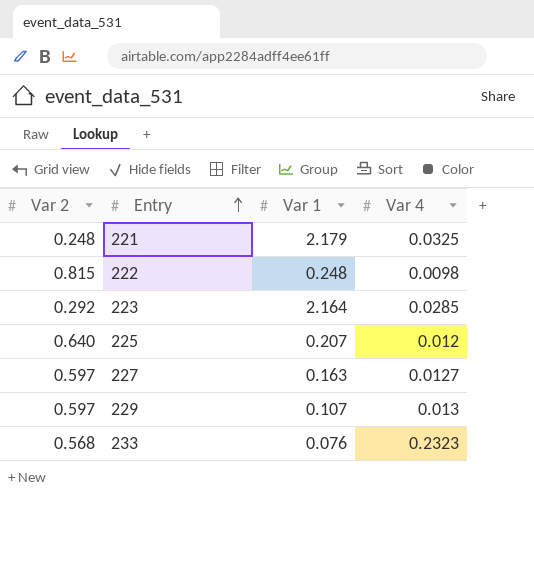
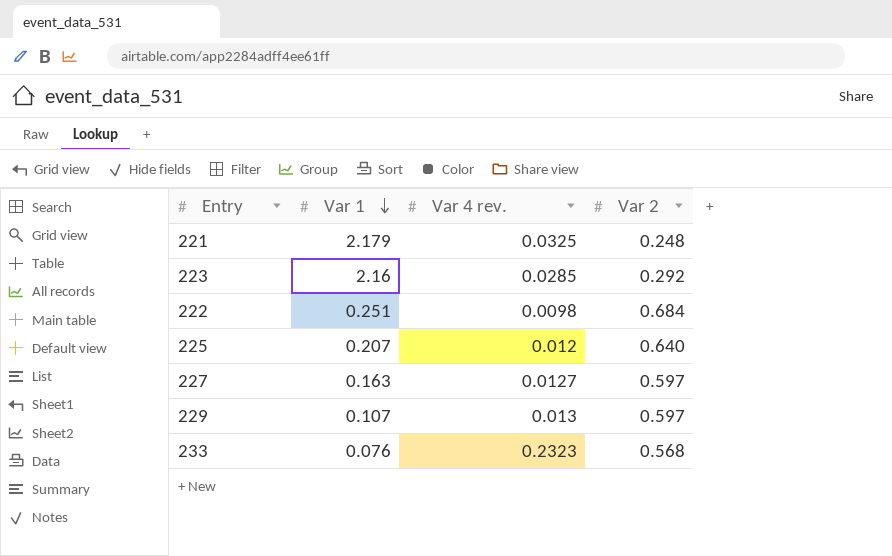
row order: Entry ascending -> Var 1 descending
column name: Var 4 -> Var 4 rev.
column Var 2 | position: 1 -> 4
223 | Var 1: 2.164 -> 2.16
222 | Var 1: 0.248 -> 0.251
222 | Var 2: 0.815 -> 0.684

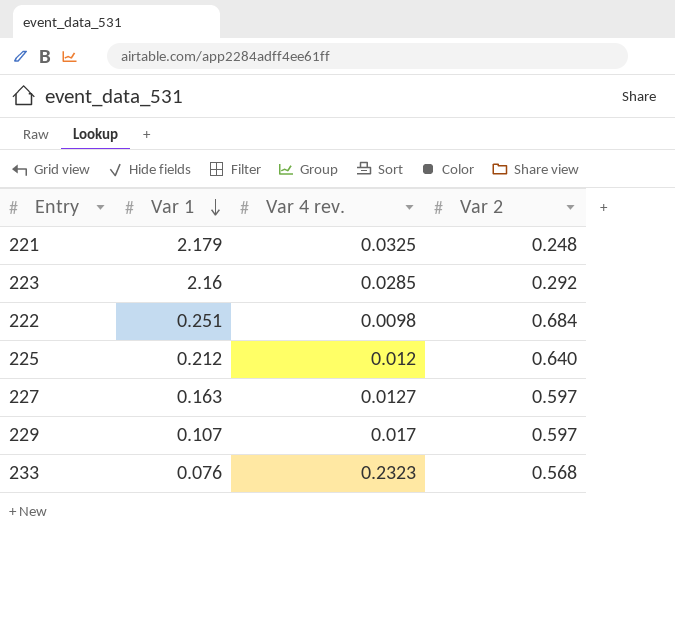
225 | Var 1: 0.207 -> 0.212
229 | Var 4 rev.: 0.013 -> 0.017

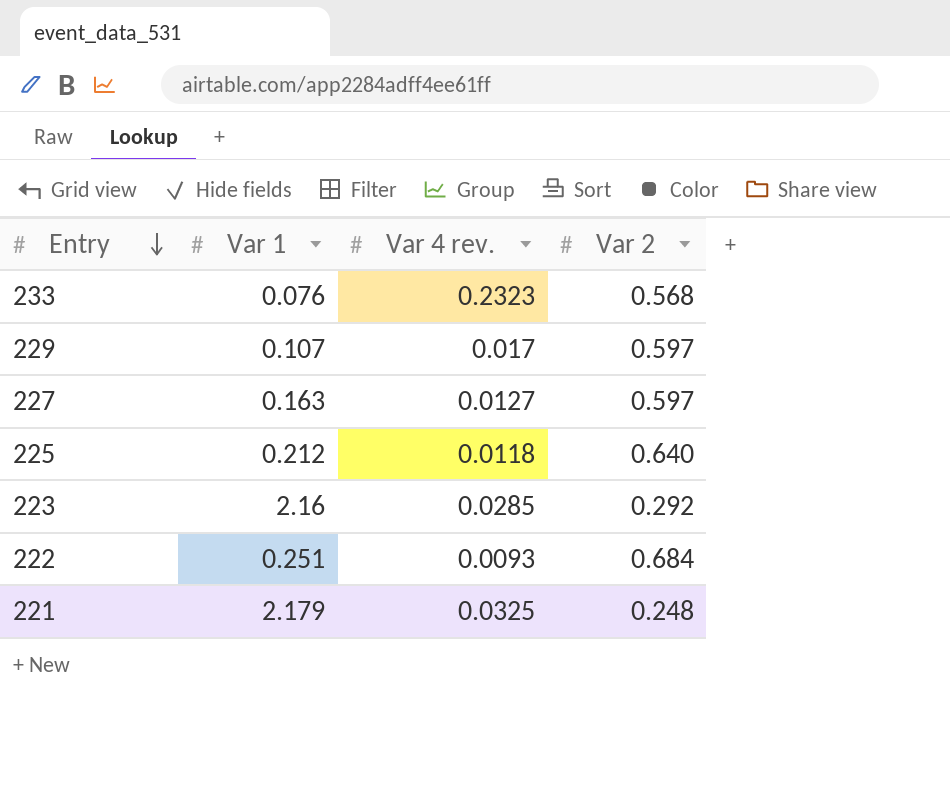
row order: Var 1 descending -> Entry descending
225 | Var 4 rev.: 0.012 -> 0.0118
222 | Var 4 rev.: 0.0098 -> 0.0093

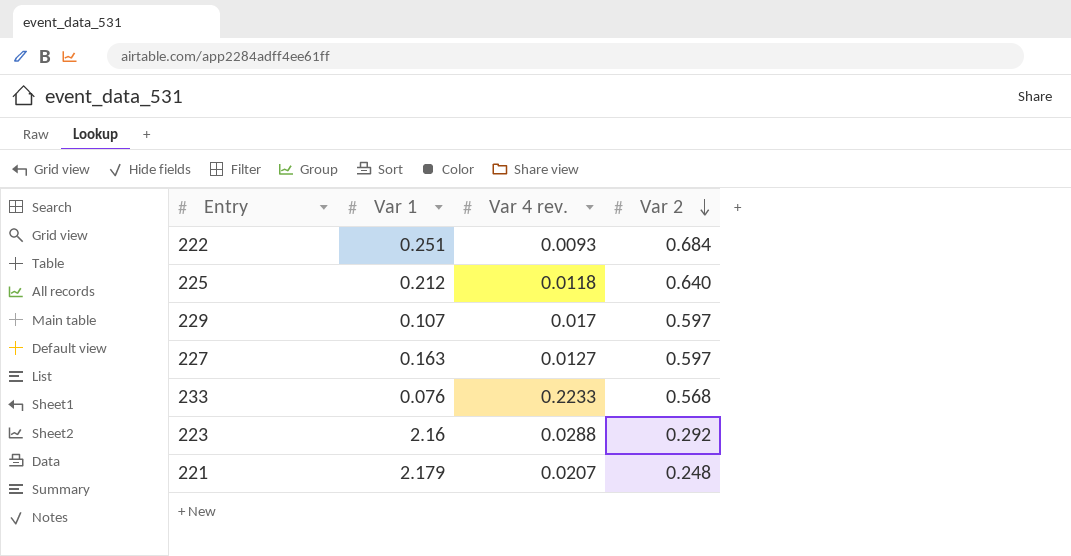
row order: Entry descending -> Var 2 descending
233 | Var 4 rev.: 0.2323 -> 0.2233
223 | Var 4 rev.: 0.0285 -> 0.0288
221 | Var 4 rev.: 0.0325 -> 0.0207

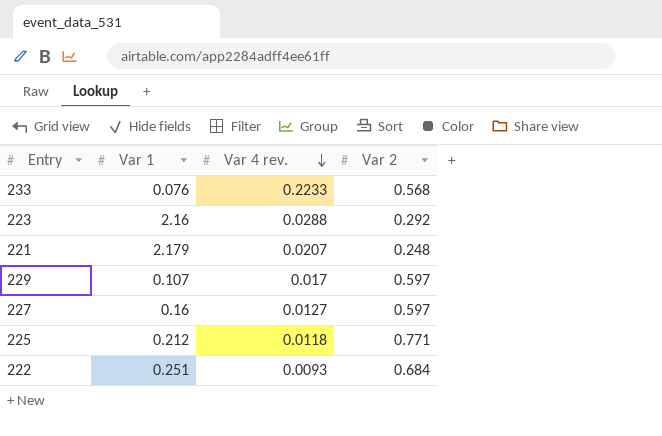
row order: Var 2 descending -> Var 4 rev. descending
227 | Var 1: 0.163 -> 0.16
225 | Var 2: 0.640 -> 0.771

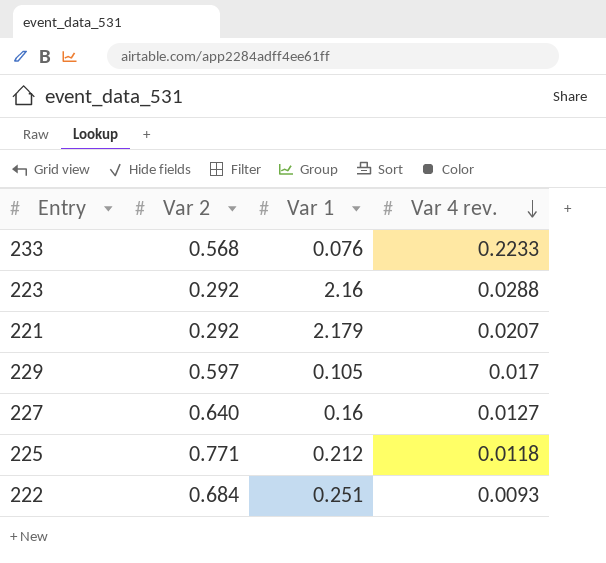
column Var 2 | position: 4 -> 2
221 | Var 2: 0.248 -> 0.292
229 | Var 1: 0.107 -> 0.105
227 | Var 2: 0.597 -> 0.640

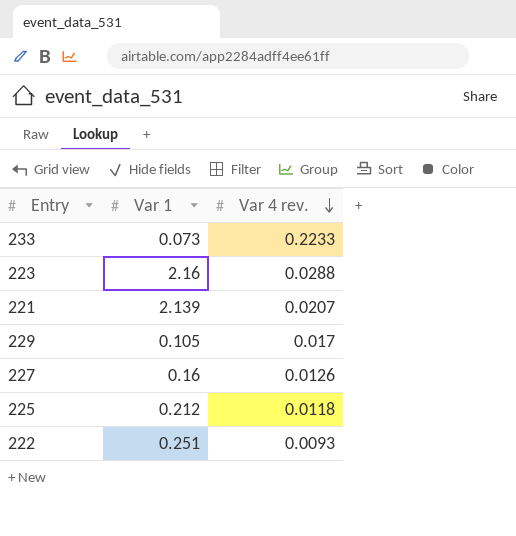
column Var 2 | position: 2 -> none
233 | Var 1: 0.076 -> 0.073
221 | Var 1: 2.179 -> 2.139
227 | Var 4 rev.: 0.0127 -> 0.0126

